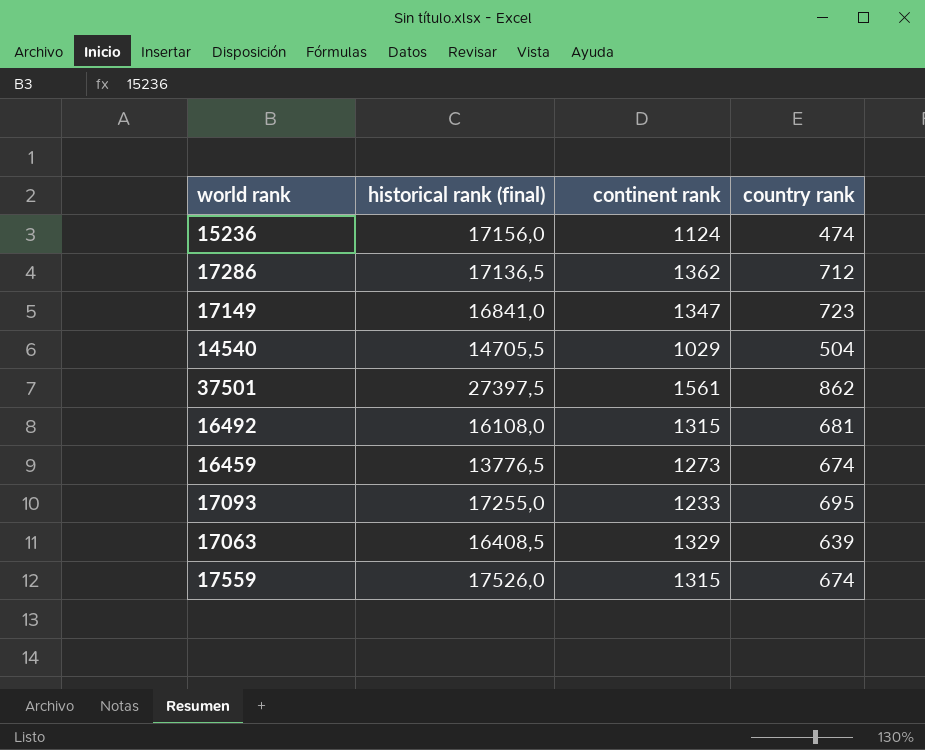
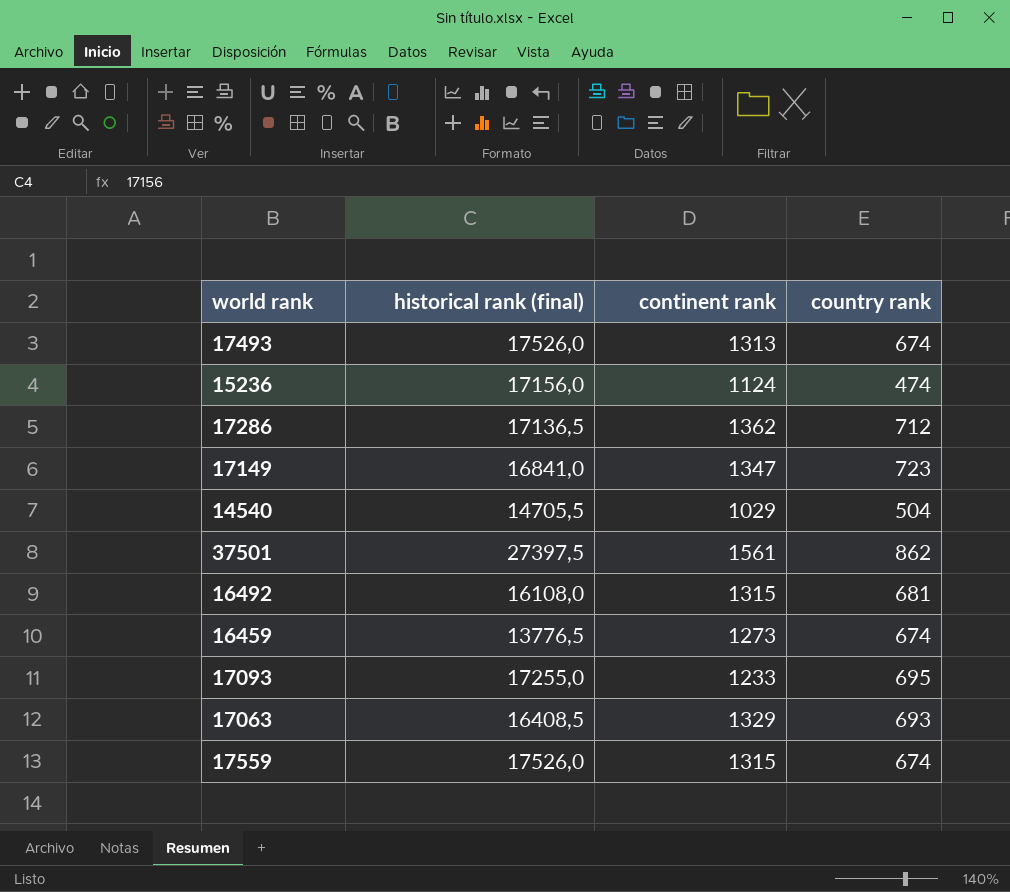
row 17493: none -> 17526,0 | 1313 | 674
17063 | country rank: 639 -> 693

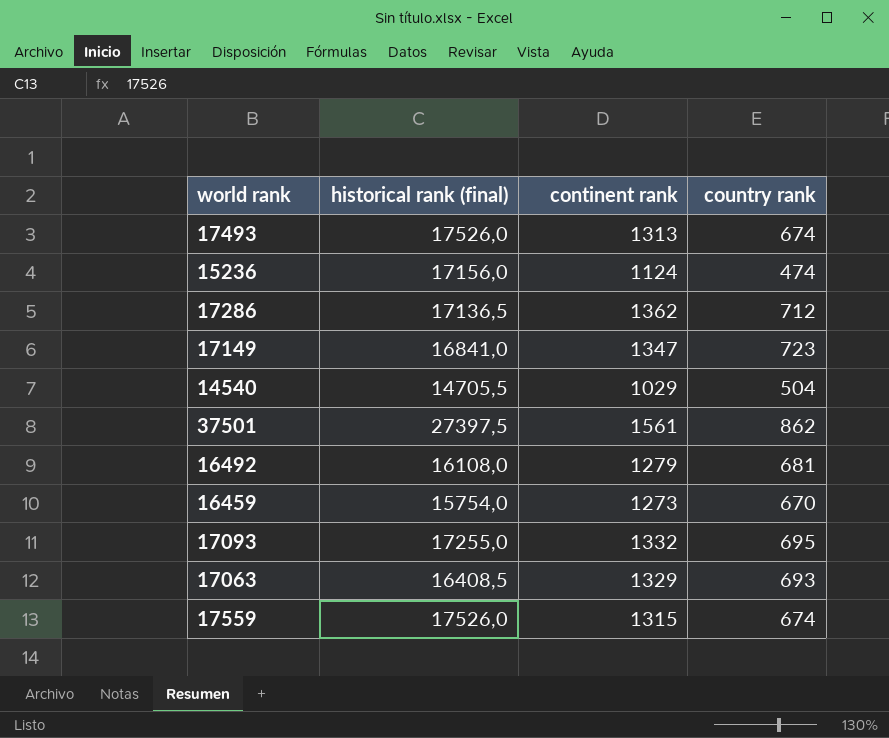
16492 | continent rank: 1315 -> 1279
16459 | historical rank (final): 13776,5 -> 15754,0
16459 | country rank: 674 -> 670
17093 | continent rank: 1233 -> 1332

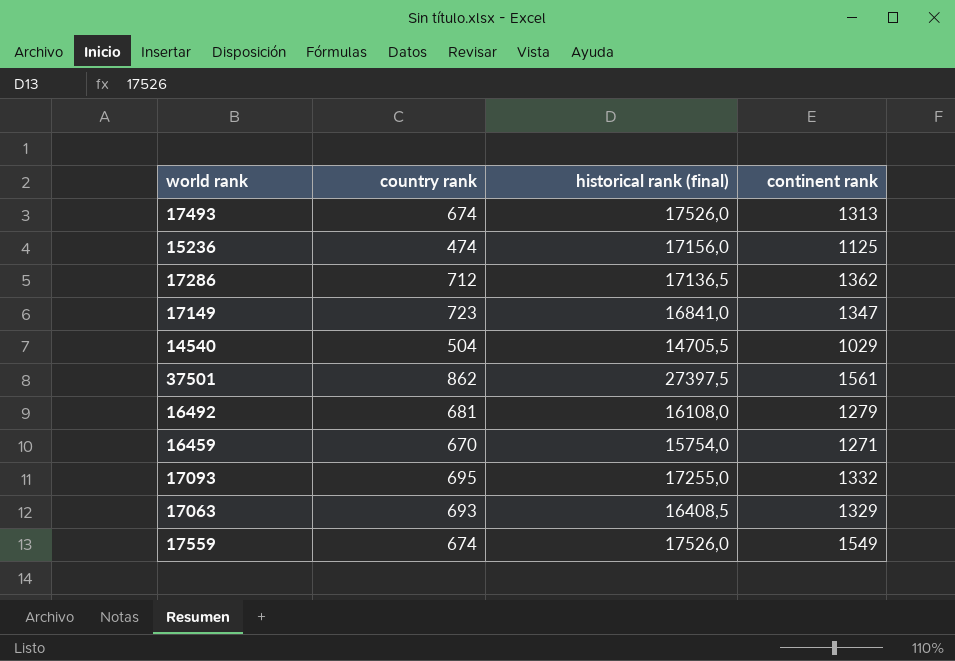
column country rank | position: 4 -> 2
15236 | continent rank: 1124 -> 1125
16459 | continent rank: 1273 -> 1271
17559 | continent rank: 1315 -> 1549

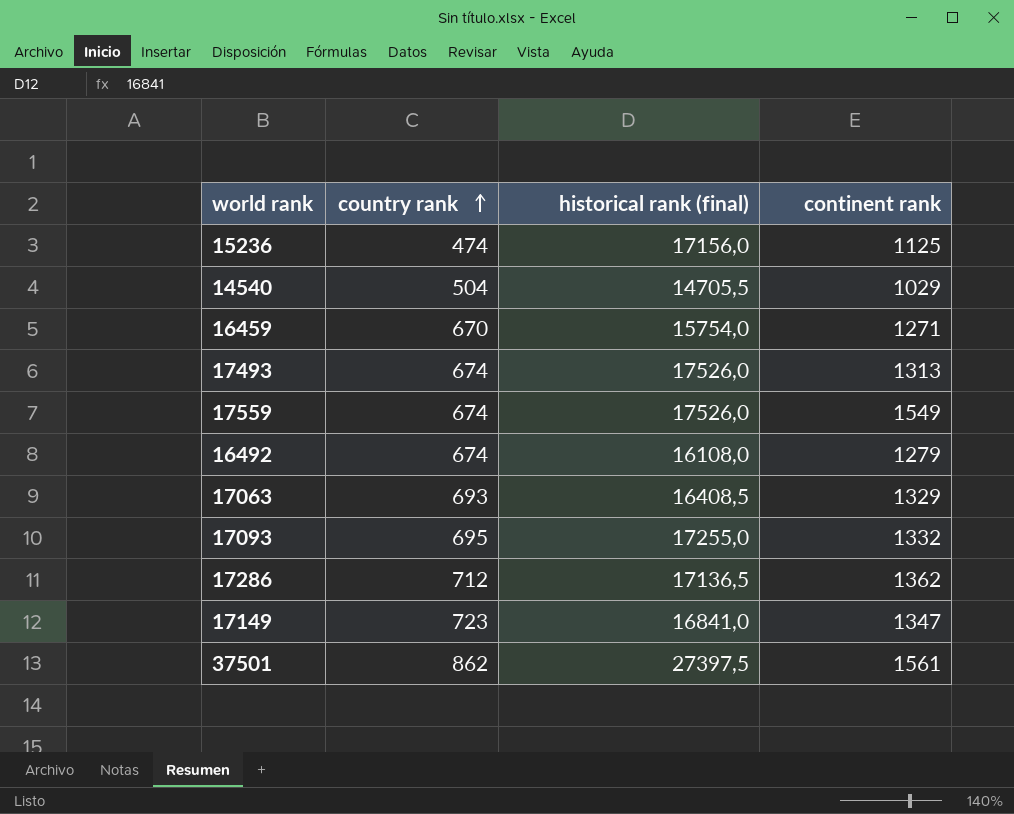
row order: none -> country rank ascending
16492 | country rank: 681 -> 674

